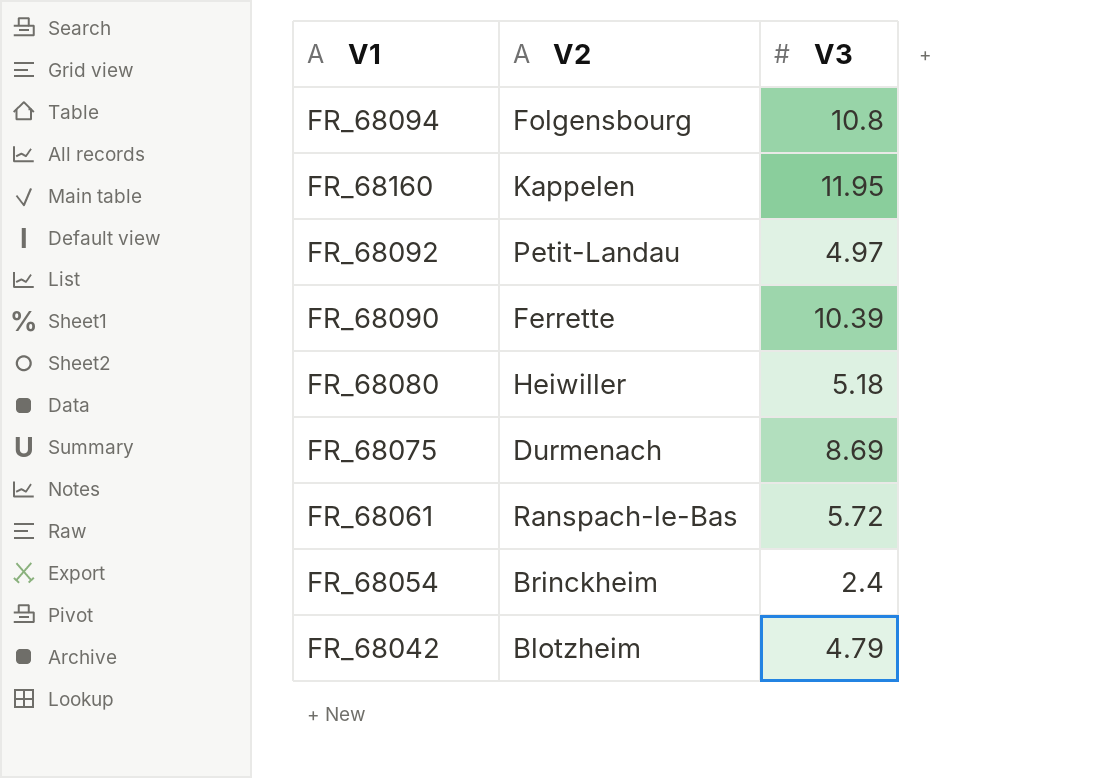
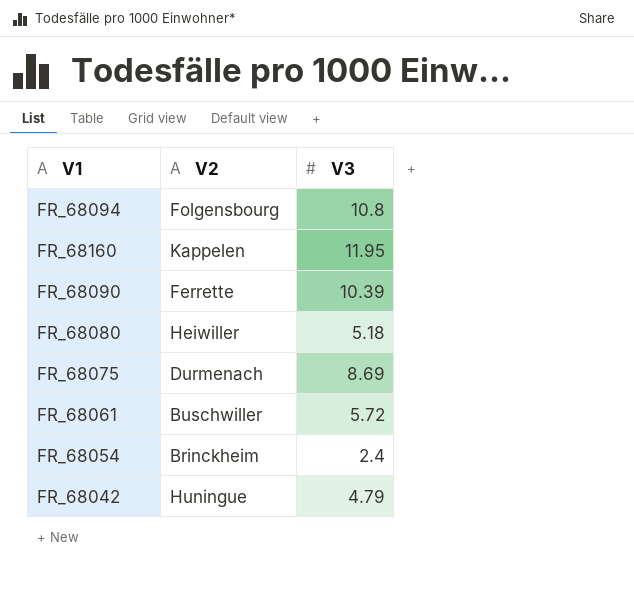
row FR_68092: Petit-Landau | 4.97 -> none
FR_68061 | V2: Ranspach-le-Bas -> Buschwiller
FR_68042 | V2: Blotzheim -> Huningue

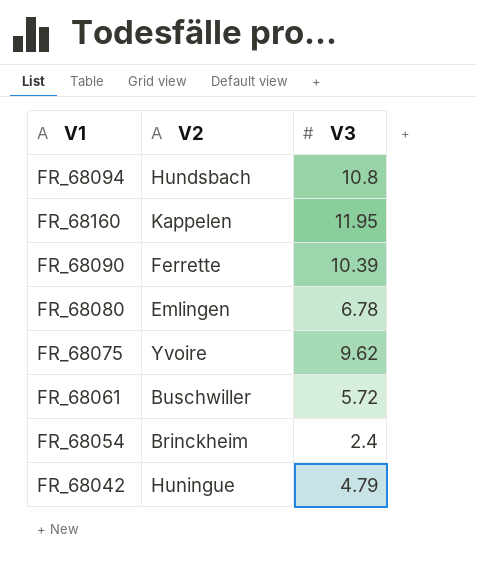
FR_68094 | V2: Folgensbourg -> Hundsbach
FR_68080 | V2: Heiwiller -> Emlingen
FR_68080 | V3: 5.18 -> 6.78
FR_68075 | V2: Durmenach -> Yvoire
FR_68075 | V3: 8.69 -> 9.62

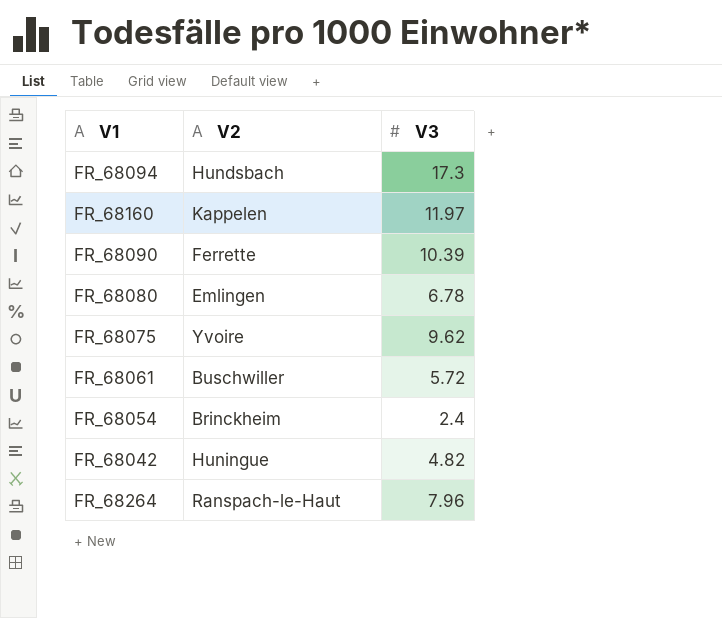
FR_68094 | V3: 10.8 -> 17.3
FR_68160 | V3: 11.95 -> 11.97
FR_68042 | V3: 4.79 -> 4.82
row FR_68264: none -> Ranspach-le-Haut | 7.96

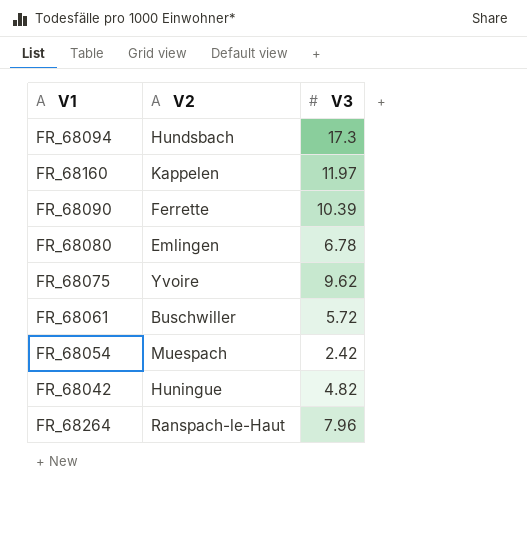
FR_68054 | V2: Brinckheim -> Muespach
FR_68054 | V3: 2.4 -> 2.42

